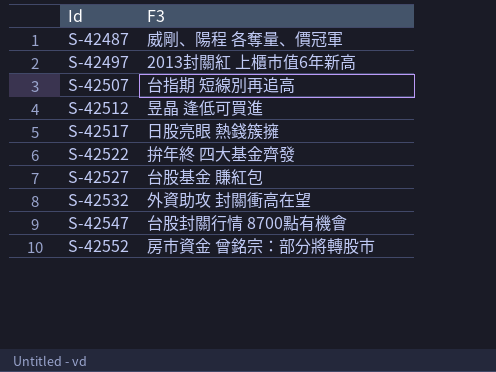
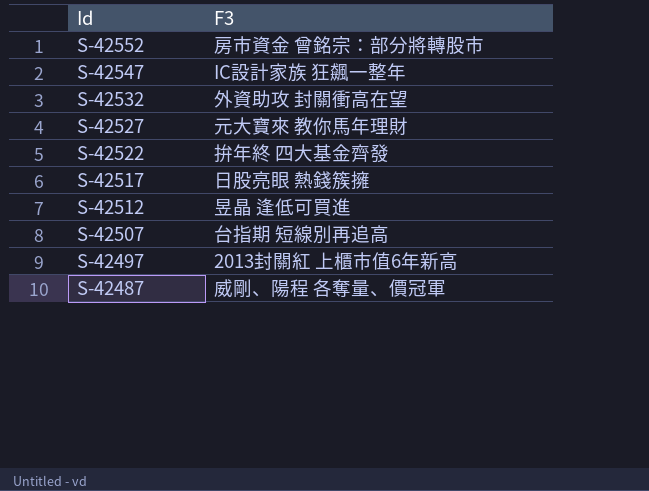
row order: Id ascending -> Id descending
S-42547 | F3: 台股封關行情 8700點有機會 -> IC設計家族 狂飆一整年
S-42527 | F3: 台股基金 賺紅包 -> 元大寶來 教你馬年理財

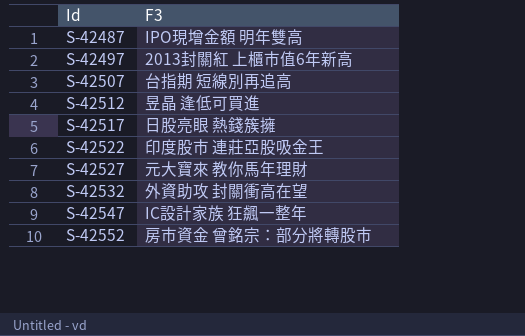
row order: Id descending -> Id ascending
S-42487 | F3: 威剛、陽程 各奪量、價冠軍 -> IPO現增金額 明年雙高
S-42522 | F3: 拚年終 四大基金齊發 -> 印度股市 連莊亞股吸金王

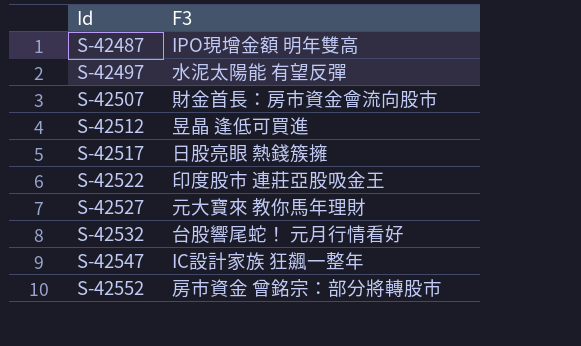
S-42497 | F3: 2013封關紅 上櫃市值6年新高 -> 水泥太陽能 有望反彈
S-42507 | F3: 台指期 短線別再追高 -> 財金首長：房市資金會流向股市
S-42532 | F3: 外資助攻 封關衝高在望 -> 台股響尾蛇！ 元月行情看好

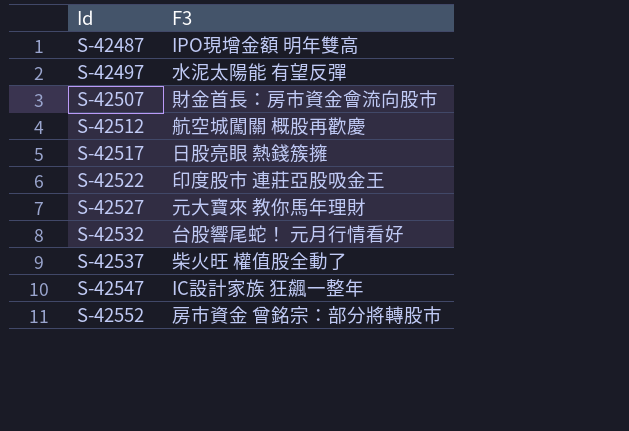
S-42512 | F3: 昱晶 逢低可買進 -> 航空城闖關 概股再歡慶
row S-42537: none -> 柴火旺 權值股全動了

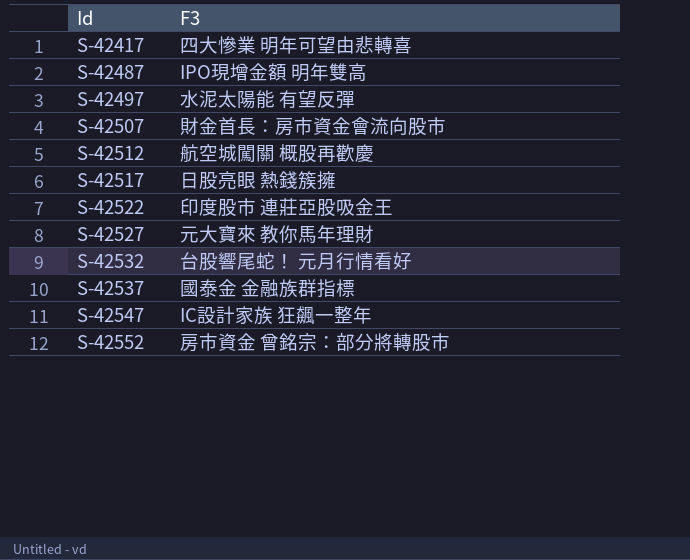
row S-42417: none -> 四大慘業 明年可望由悲轉喜
S-42537 | F3: 柴火旺 權值股全動了 -> 國泰金 金融族群指標

